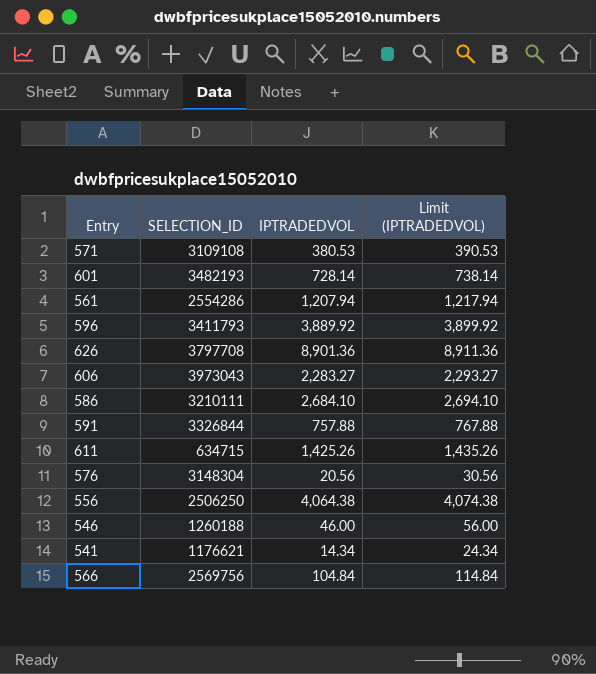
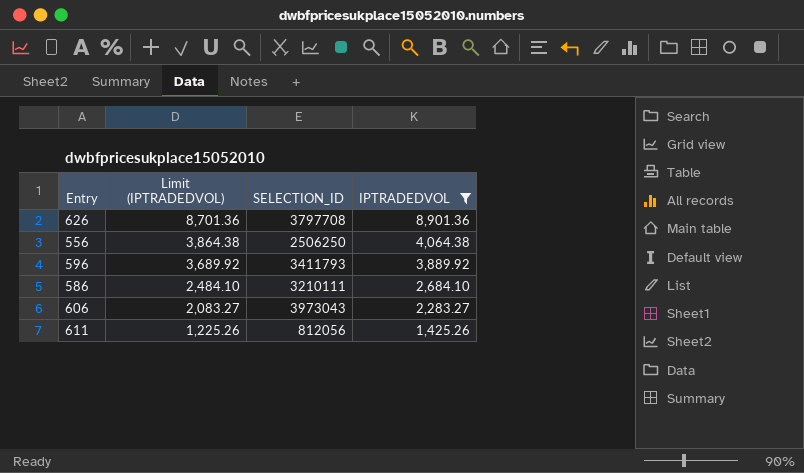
filter: none -> IPTRADEDVOL >= 1,425.26
row order: none -> Limit (IPTRADEDVOL) descending
column Limit (IPTRADEDVOL) | formula: [IPTRADEDVOL] + 10 -> [IPTRADEDVOL] - 200
column Limit (IPTRADEDVOL) | position: 4 -> 2
611 | SELECTION_ID: 634715 -> 812056

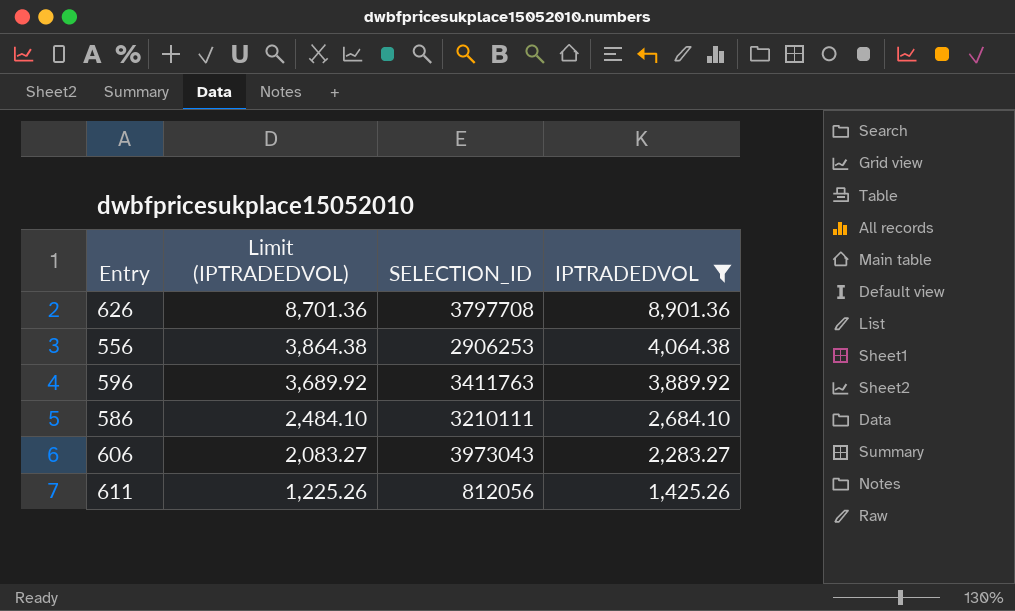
556 | SELECTION_ID: 2506250 -> 2906253
596 | SELECTION_ID: 3411793 -> 3411763

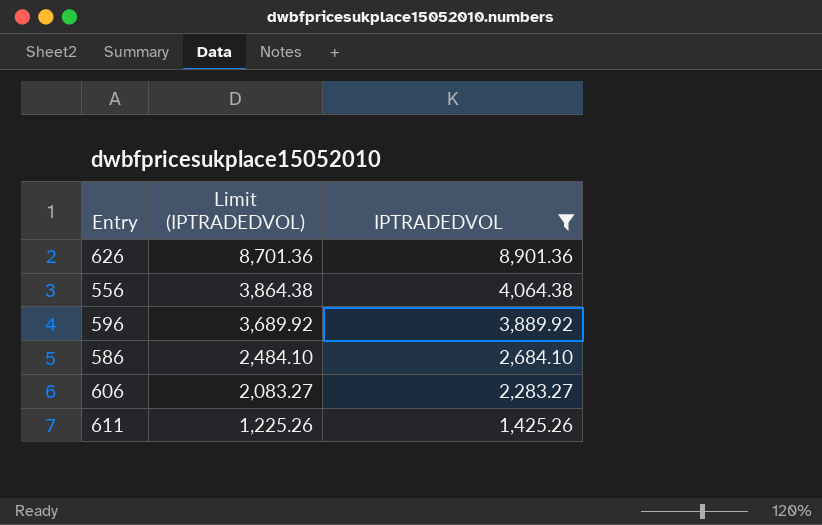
column SELECTION_ID | position: 3 -> none

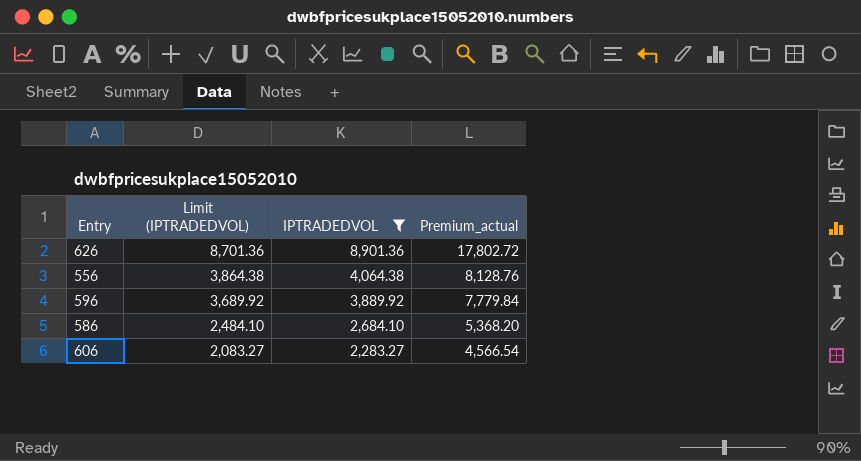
column Premium_actual | formula: none -> [IPTRADEDVOL] * 2
row 611: 1,225.26 | 1,425.26 -> none

